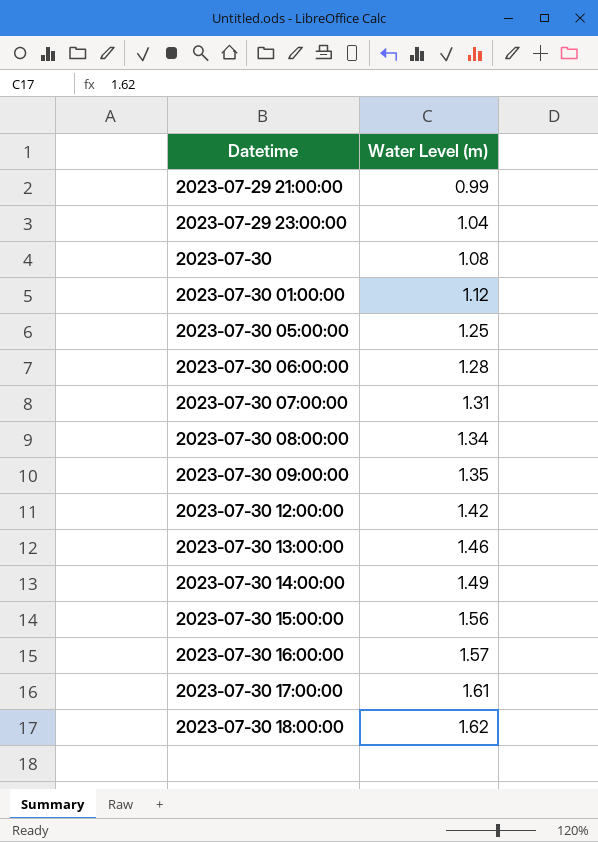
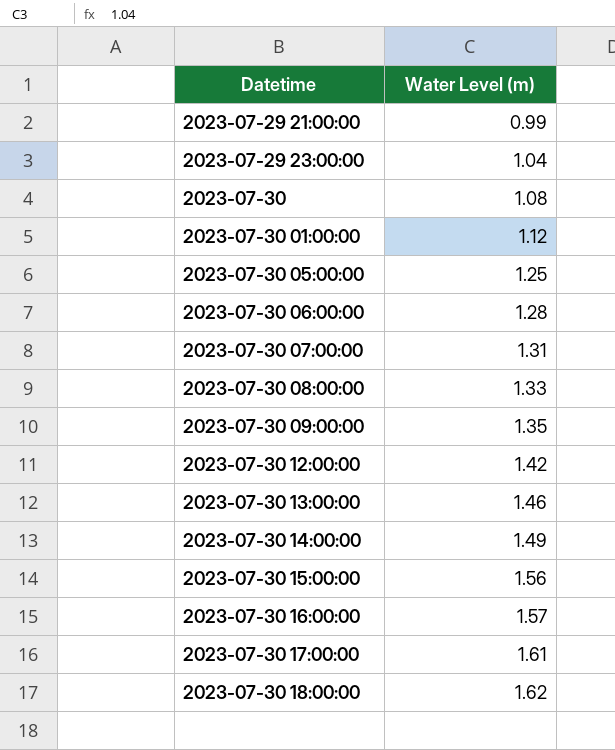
2023-07-30 08:00:00 | Water Level (m): 1.34 -> 1.33

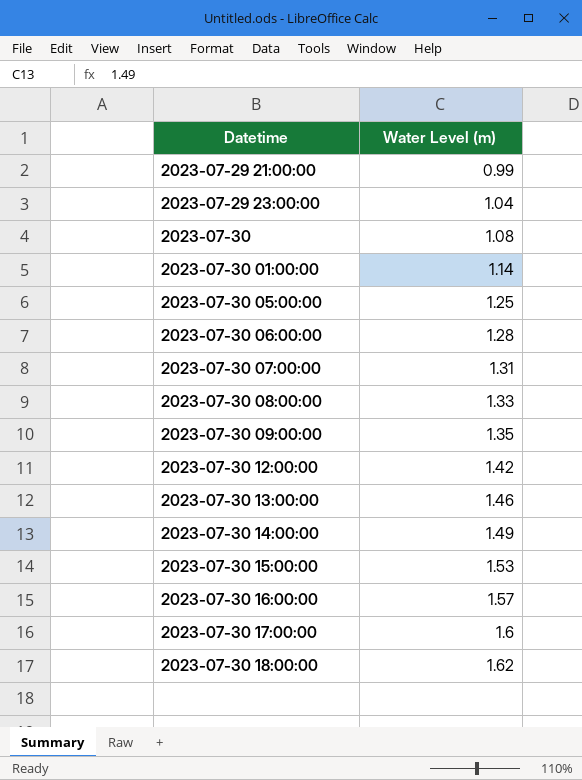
2023-07-30 01:00:00 | Water Level (m): 1.12 -> 1.14
2023-07-30 15:00:00 | Water Level (m): 1.56 -> 1.53
2023-07-30 17:00:00 | Water Level (m): 1.61 -> 1.6

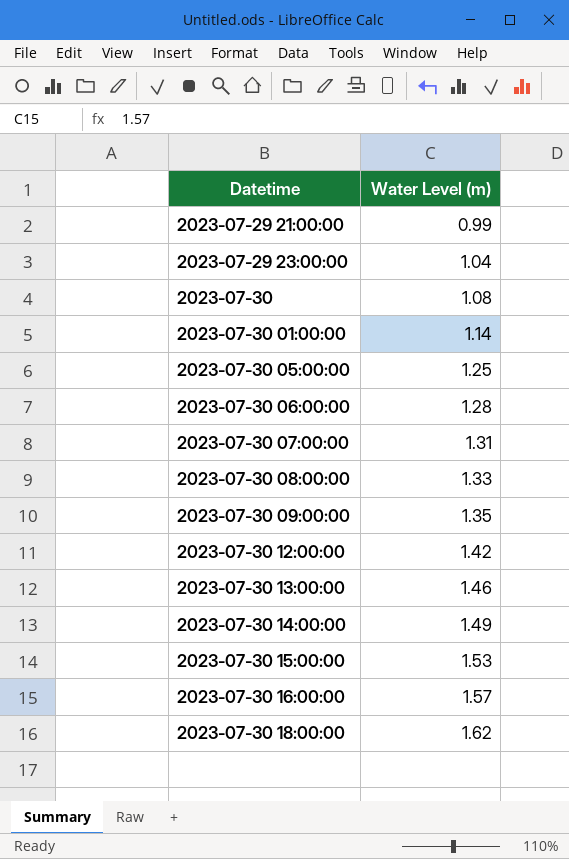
row 2023-07-30 17:00:00: 1.6 -> none

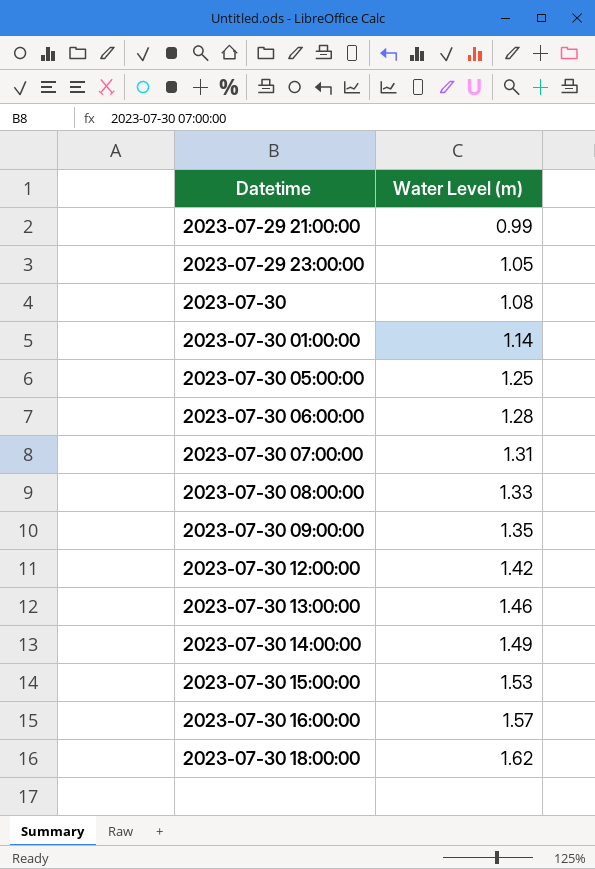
2023-07-29 23:00:00 | Water Level (m): 1.04 -> 1.05

